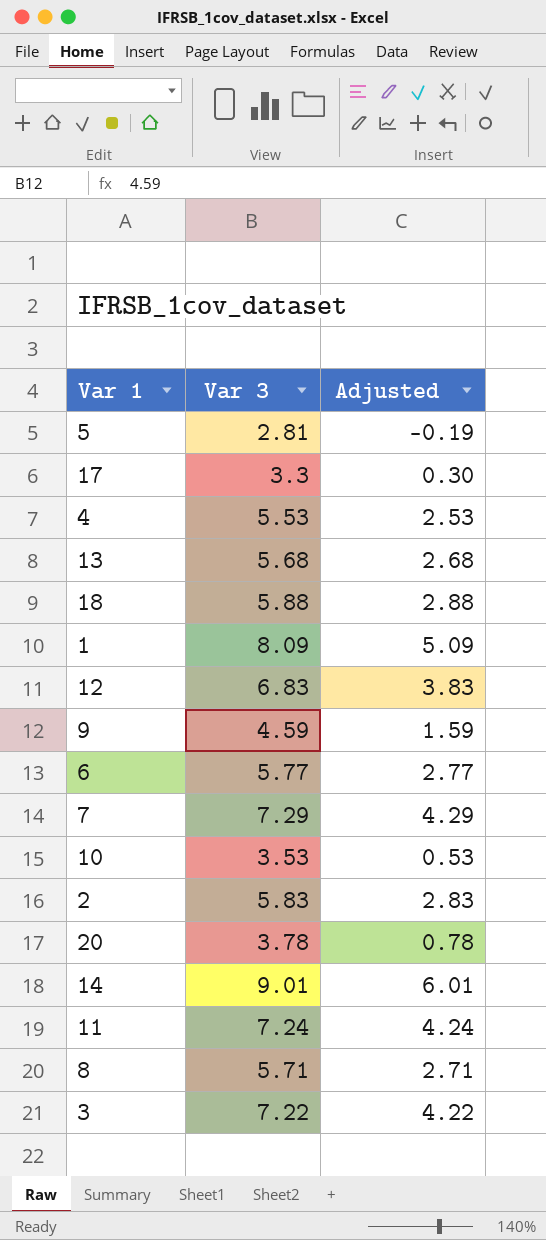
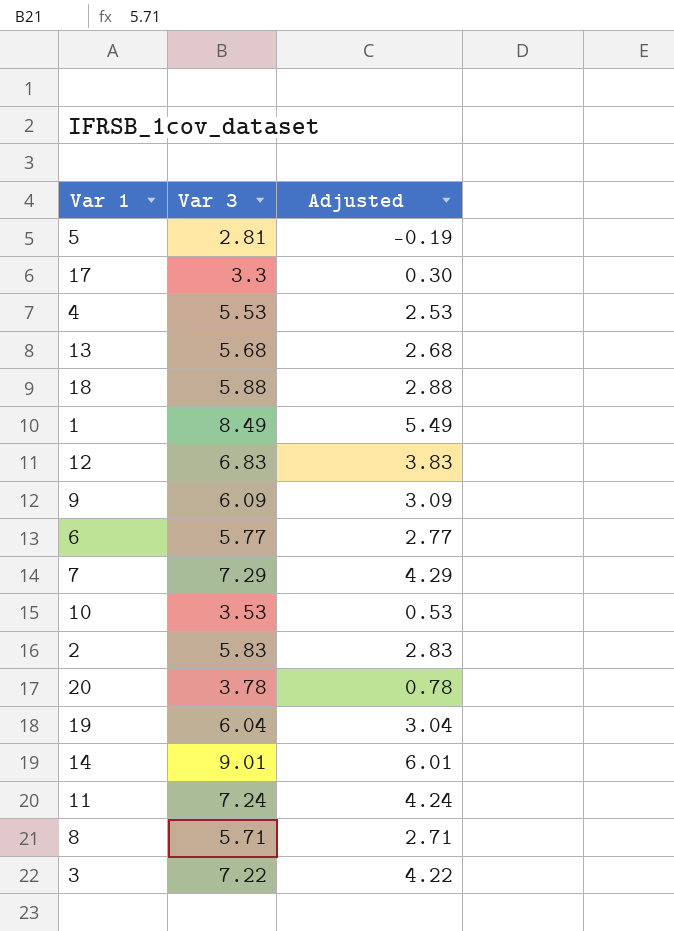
1 | Var 3: 8.09 -> 8.49
1 | Adjusted: 5.09 -> 5.49
9 | Var 3: 4.59 -> 6.09
9 | Adjusted: 1.59 -> 3.09
row 19: none -> 6.04 | 3.04

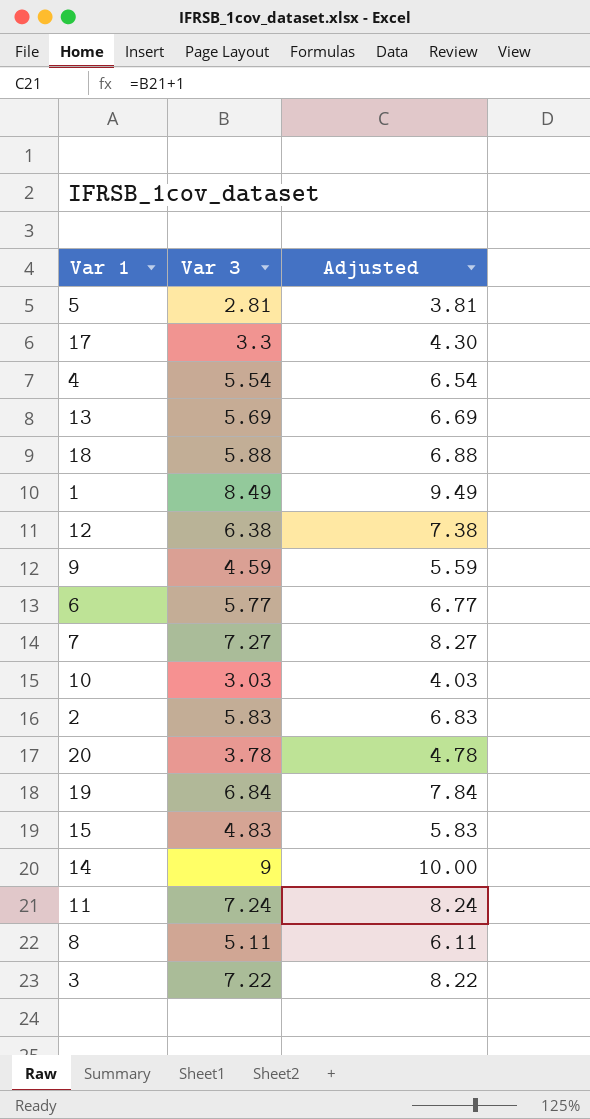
column Adjusted | formula: [Var 3] - 3 -> [Var 3] + 1
4 | Var 3: 5.53 -> 5.54
13 | Var 3: 5.68 -> 5.69
12 | Var 3: 6.83 -> 6.38
9 | Var 3: 6.09 -> 4.59
7 | Var 3: 7.29 -> 7.27
10 | Var 3: 3.53 -> 3.03
19 | Var 3: 6.04 -> 6.84
row 15: none -> 4.83 | 5.83
14 | Var 3: 9.01 -> 9
8 | Var 3: 5.71 -> 5.11

